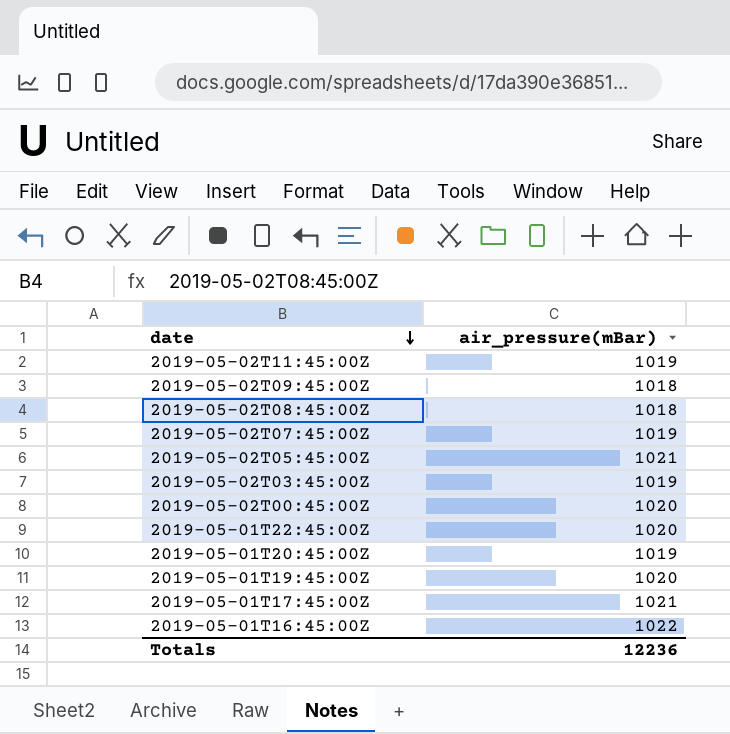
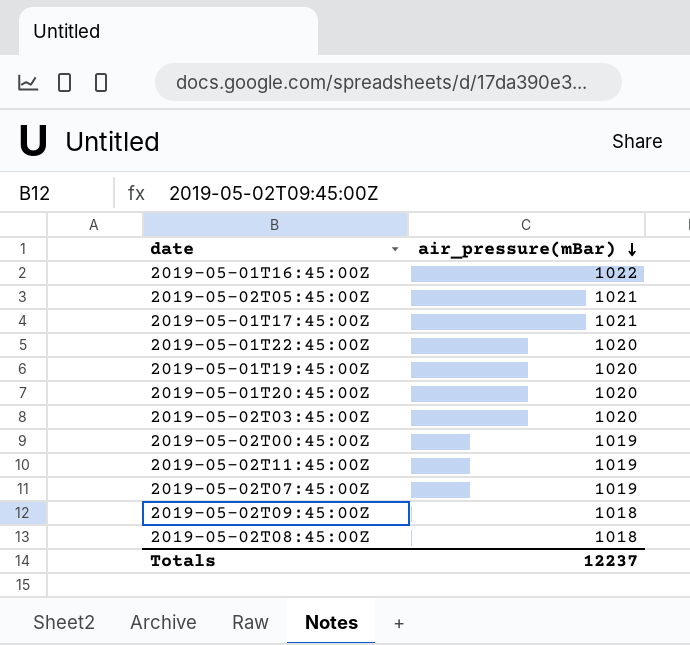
row order: date descending -> air_pressure(mBar) descending
2019-05-01T20:45:00Z | air_pressure(mBar): 1019 -> 1020
2019-05-02T03:45:00Z | air_pressure(mBar): 1019 -> 1020
2019-05-02T00:45:00Z | air_pressure(mBar): 1020 -> 1019
Totals | air_pressure(mBar): 12236 -> 12237

